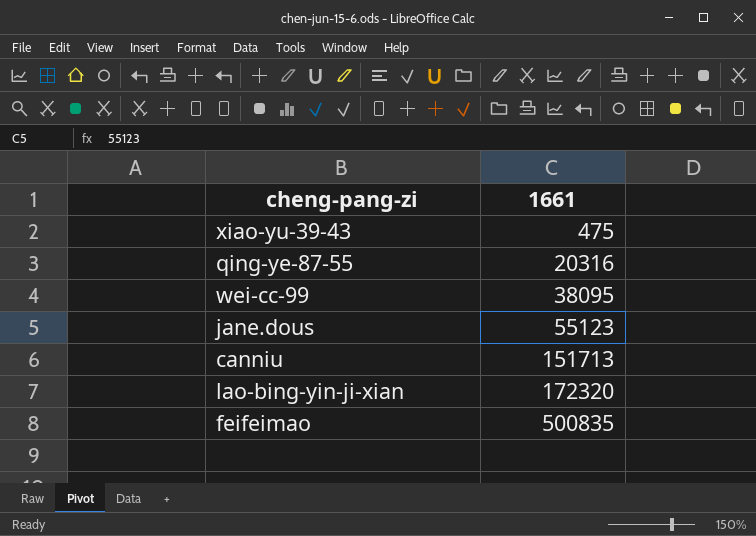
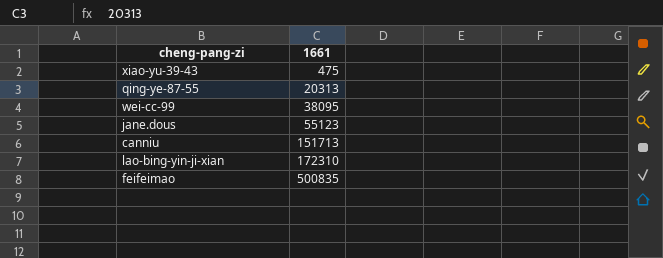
qing-ye-87-55 | 1661: 20316 -> 20313
lao-bing-yin-ji-xian | 1661: 172320 -> 172310

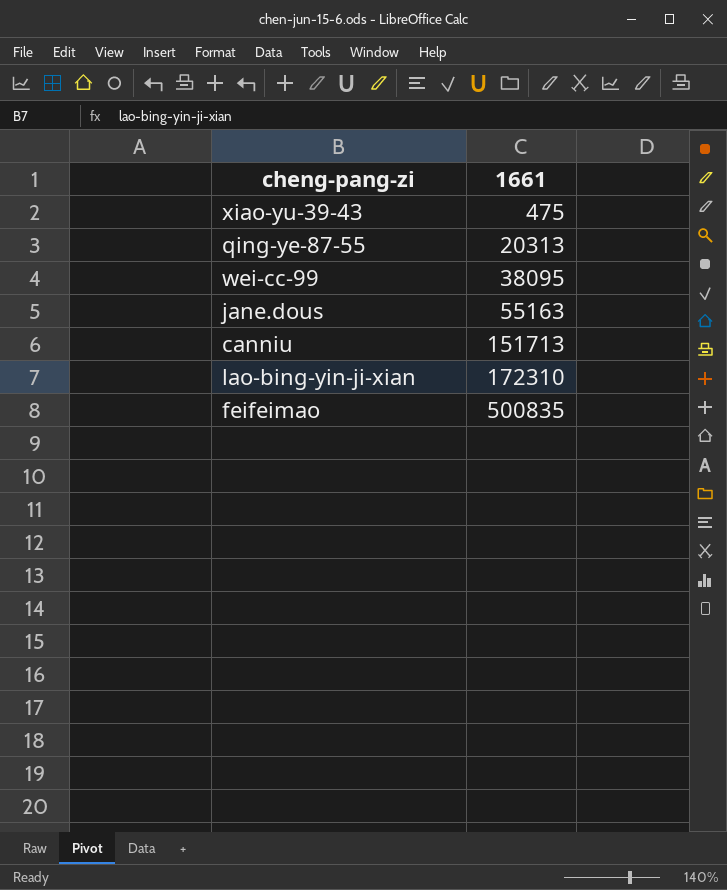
jane.dous | 1661: 55123 -> 55163

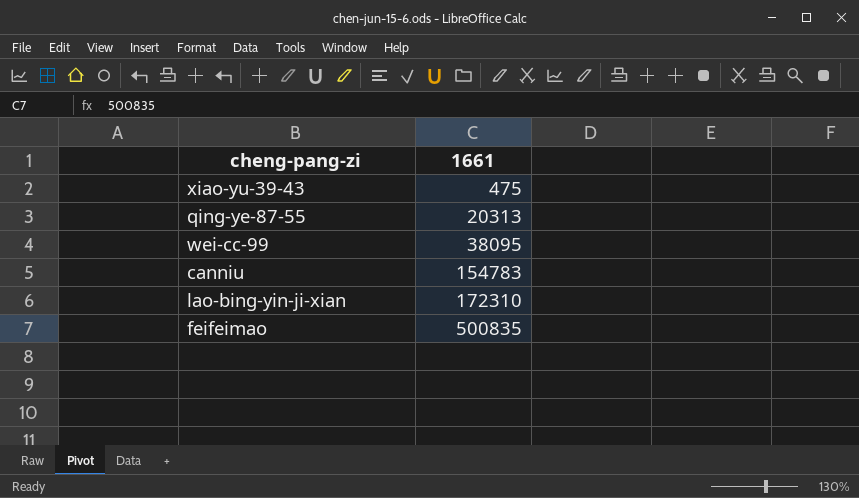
row jane.dous: 55163 -> none
canniu | 1661: 151713 -> 154783

